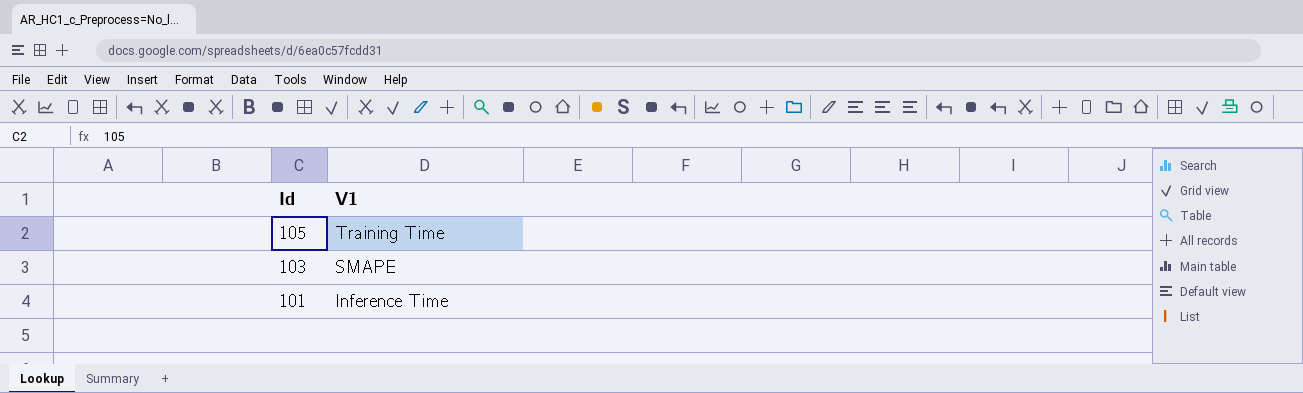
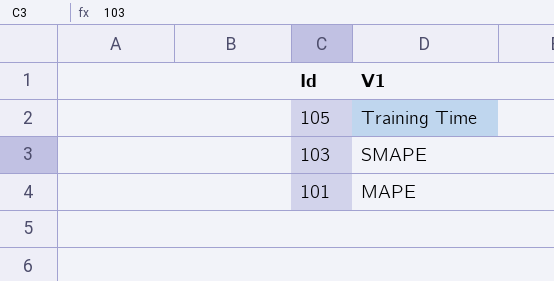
101 | V1: Inference Time -> MAPE

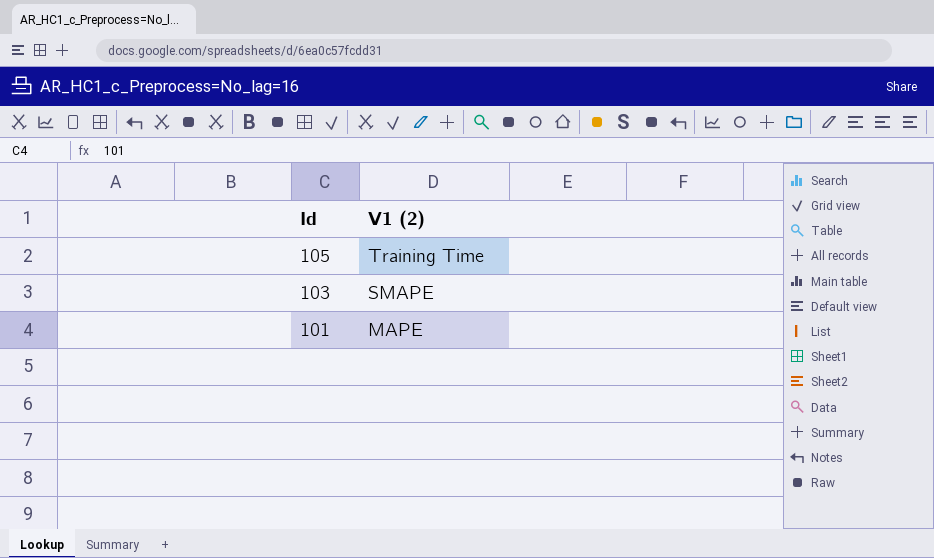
column name: V1 -> V1 (2)

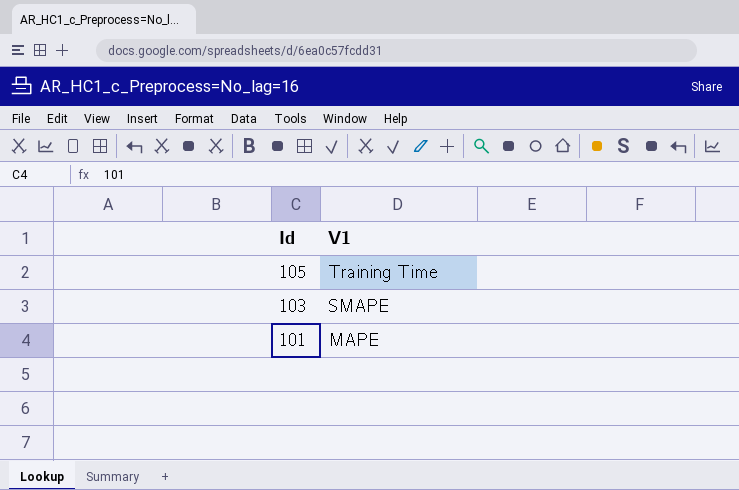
column name: V1 (2) -> V1

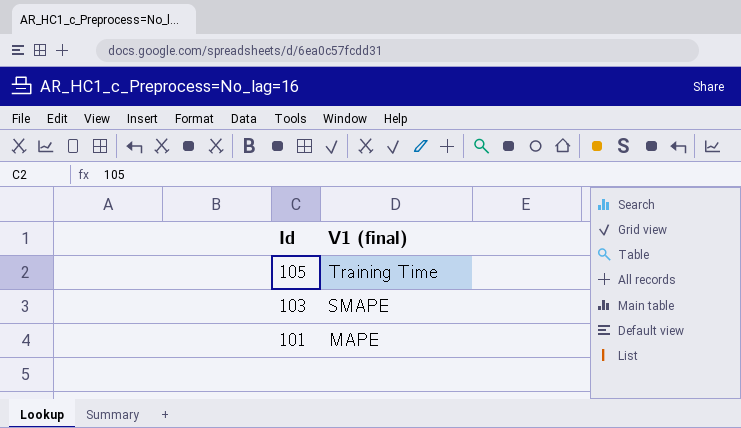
column name: V1 -> V1 (final)

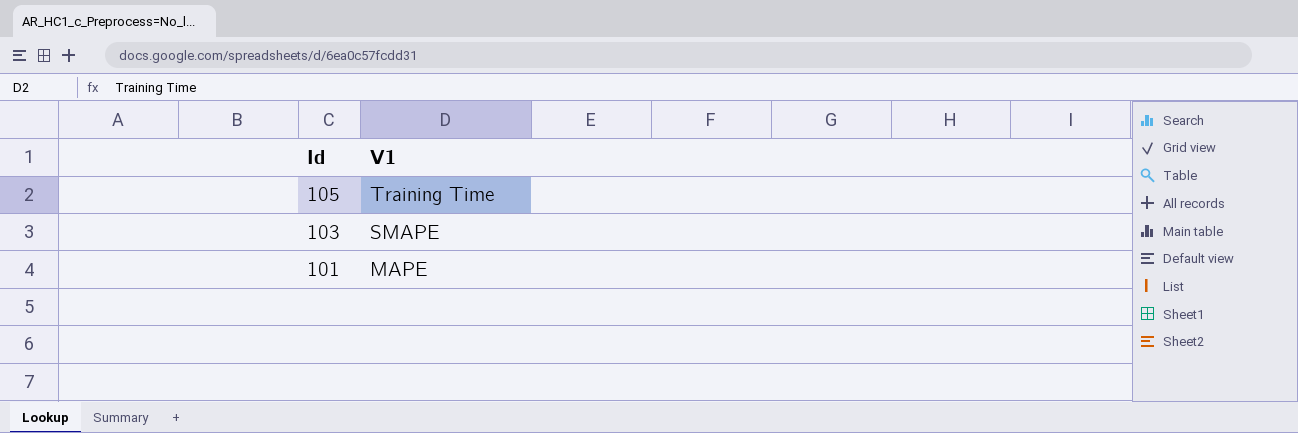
column name: V1 (final) -> V1

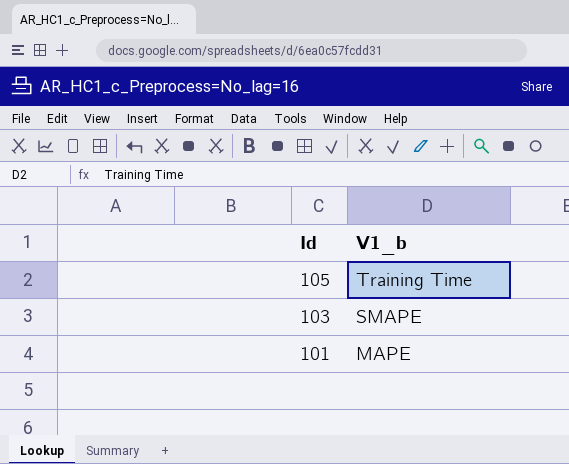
column name: V1 -> V1_b

